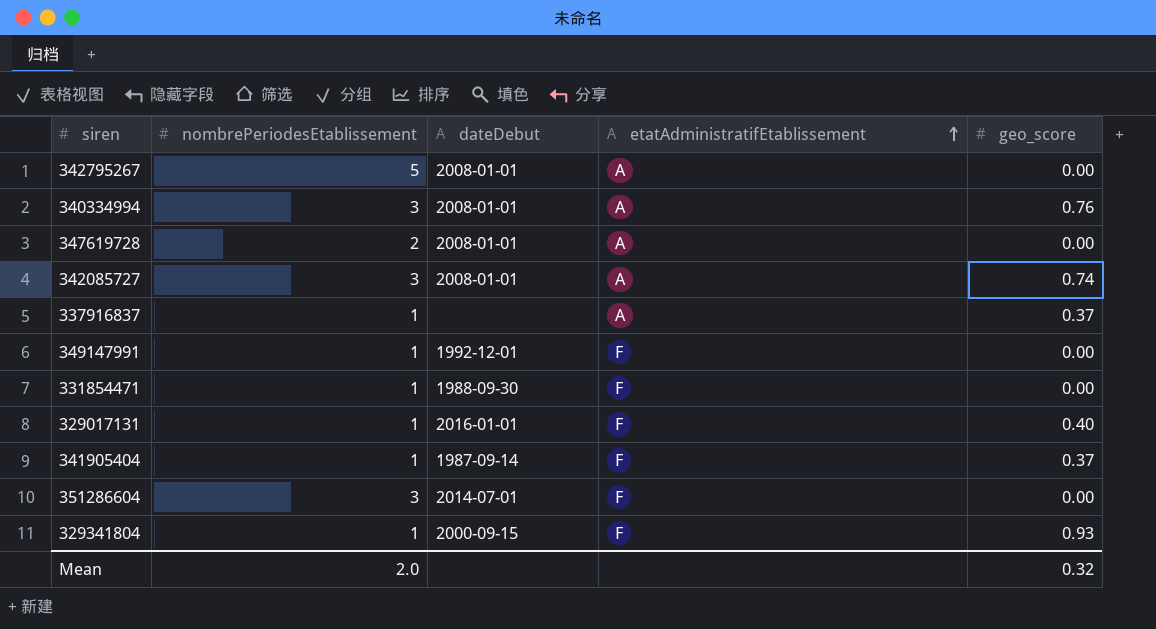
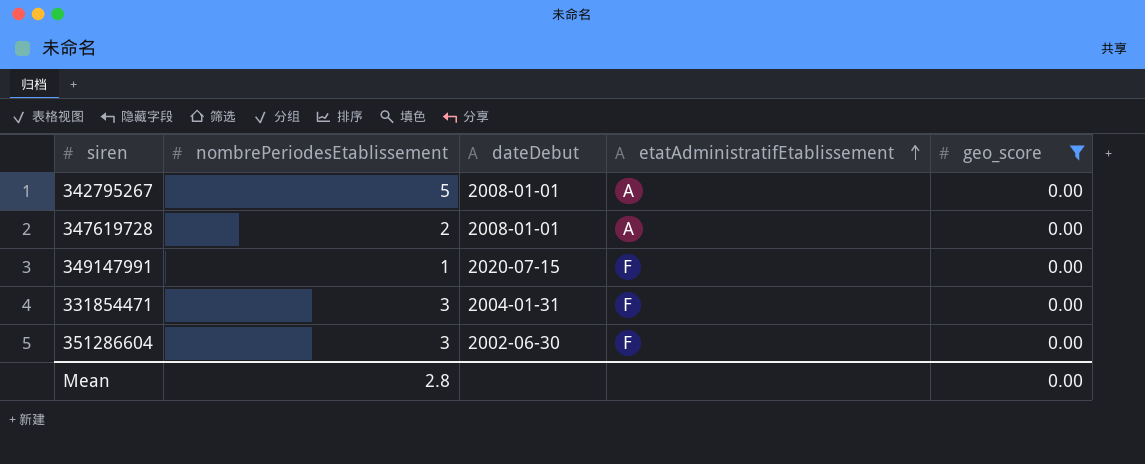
filter: none -> geo_score = 0.00
349147991 | dateDebut: 1992-12-01 -> 2020-07-15
331854471 | nombrePeriodesEtablissement: 1 -> 3
331854471 | dateDebut: 1988-09-30 -> 2004-01-31
351286604 | dateDebut: 2014-07-01 -> 2002-06-30
Mean | nombrePeriodesEtablissement: 2.0 -> 2.8
Mean | geo_score: 0.32 -> 0.00

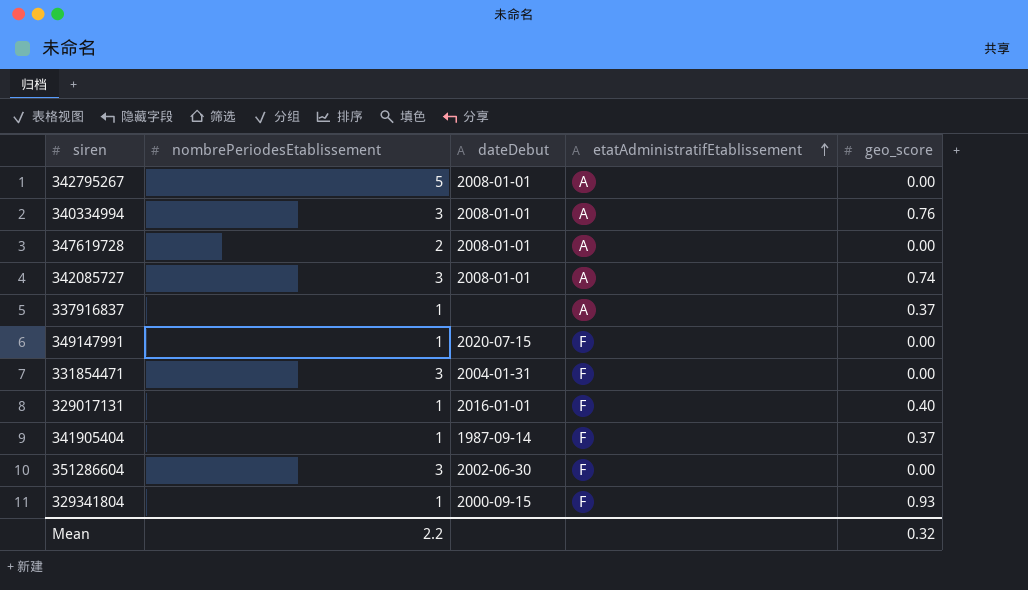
filter: geo_score = 0.00 -> none
Mean | nombrePeriodesEtablissement: 2.8 -> 2.2
Mean | geo_score: 0.00 -> 0.32

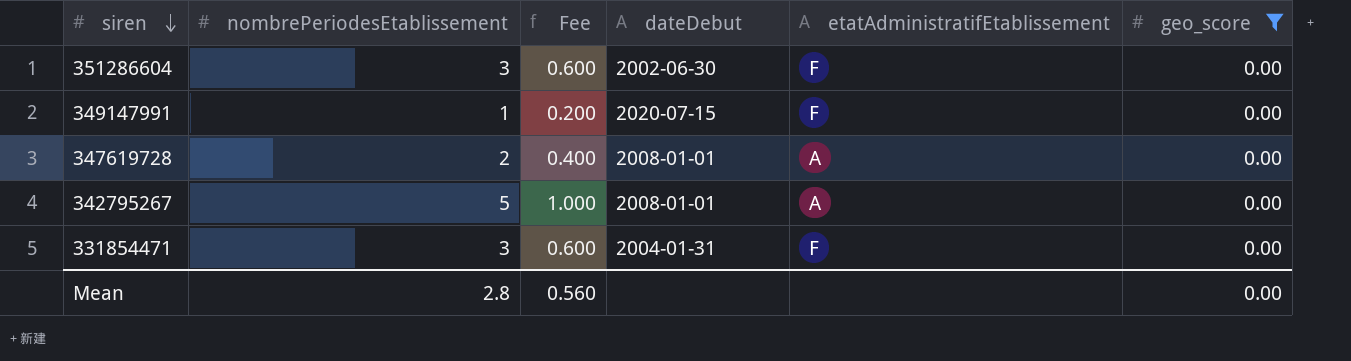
filter: none -> geo_score = 0.00
row order: etatAdministratifEtablissement ascending -> siren descending
column Fee | formula: none -> [nombrePeriodesEtablissement] * 0.2
Mean | nombrePeriodesEtablissement: 2.2 -> 2.8
Mean | geo_score: 0.32 -> 0.00

